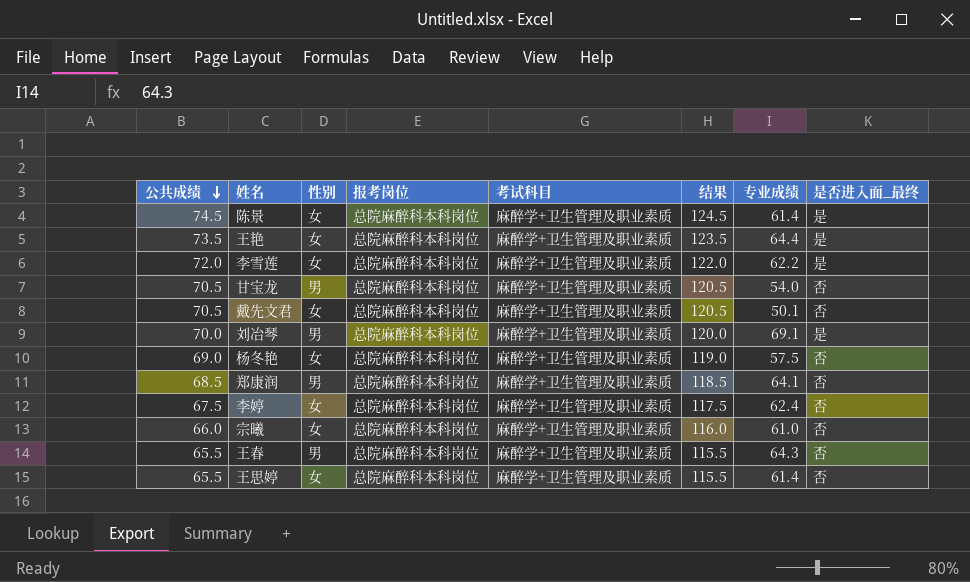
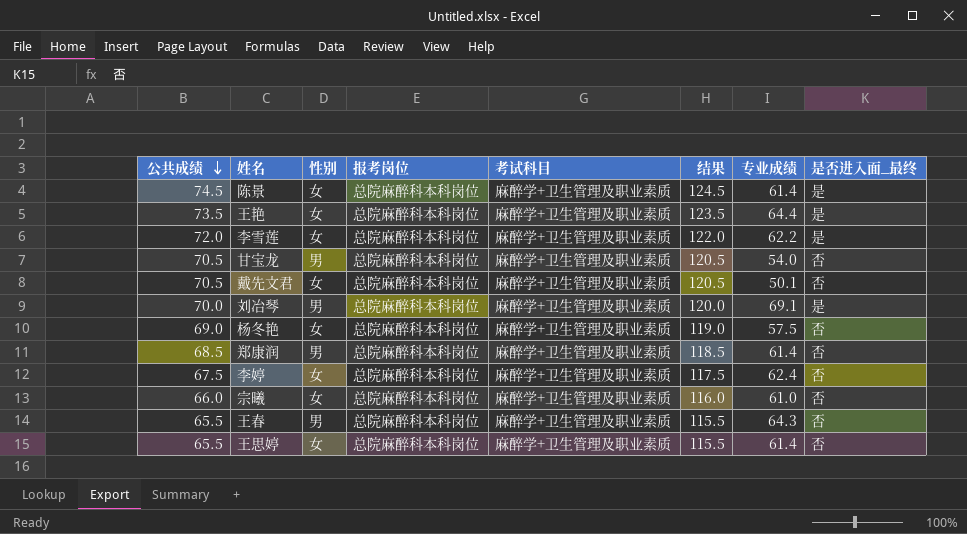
郑康润 | 专业成绩: 64.1 -> 61.4

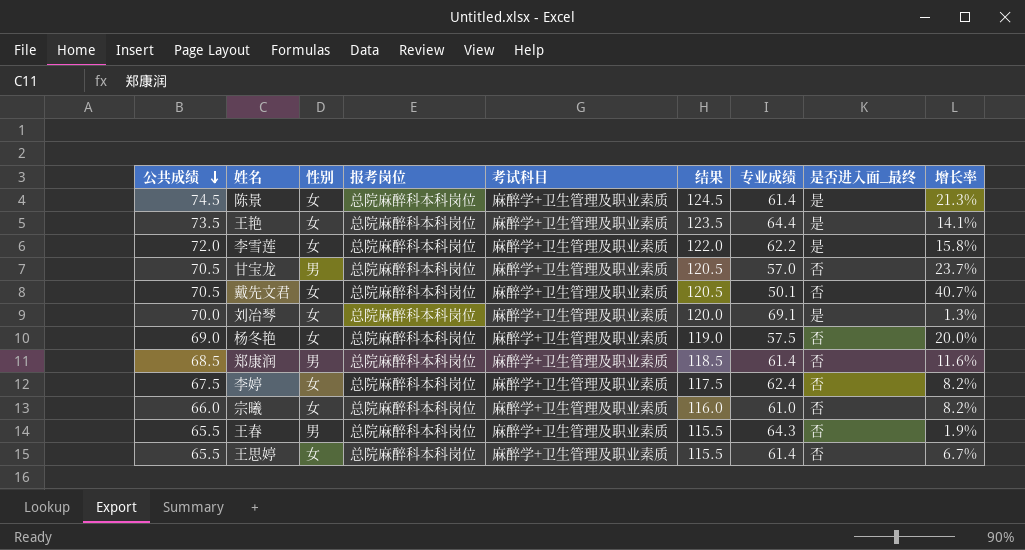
column 增长率 | formula: none -> ([公共成绩] - [专业成绩]) / [专业成绩]
甘宝龙 | 专业成绩: 54.0 -> 57.0
刘冶琴 | 性别: 男 -> 女

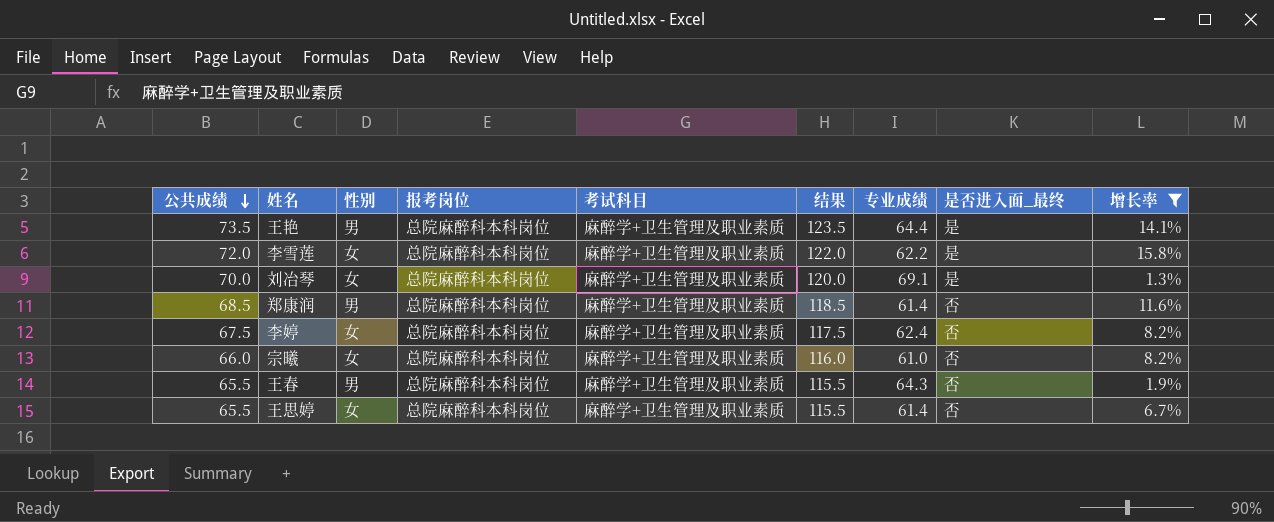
filter: none -> 增长率 <= 15.8%
王艳 | 性别: 女 -> 男

